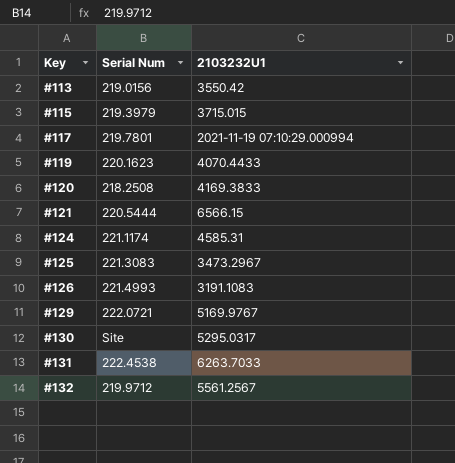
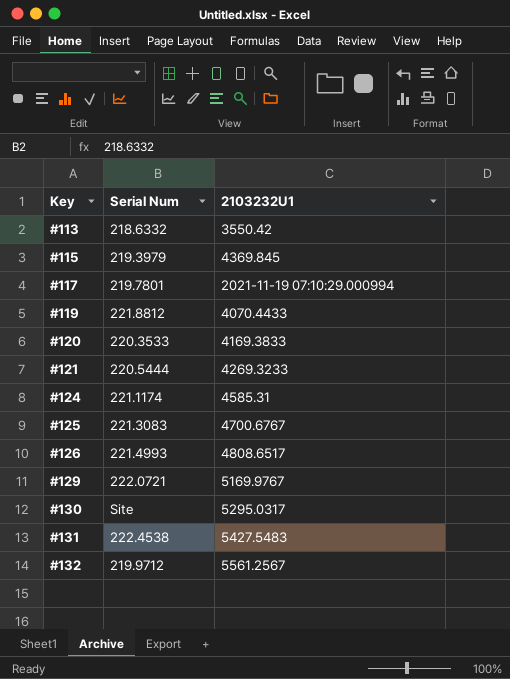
#113 | Serial Num: 219.0156 -> 218.6332
#115 | 2103232U1: 3715.015 -> 4369.845
#119 | Serial Num: 220.1623 -> 221.8812
#120 | Serial Num: 218.2508 -> 220.3533
#121 | 2103232U1: 6566.15 -> 4269.3233
#125 | 2103232U1: 3473.2967 -> 4700.6767
#126 | 2103232U1: 3191.1083 -> 4808.6517
#131 | 2103232U1: 6263.7033 -> 5427.5483

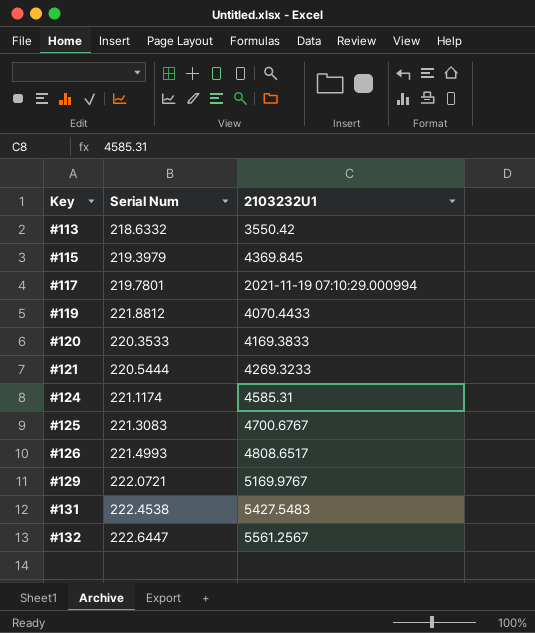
row #130: Site | 5295.0317 -> none
#132 | Serial Num: 219.9712 -> 222.6447

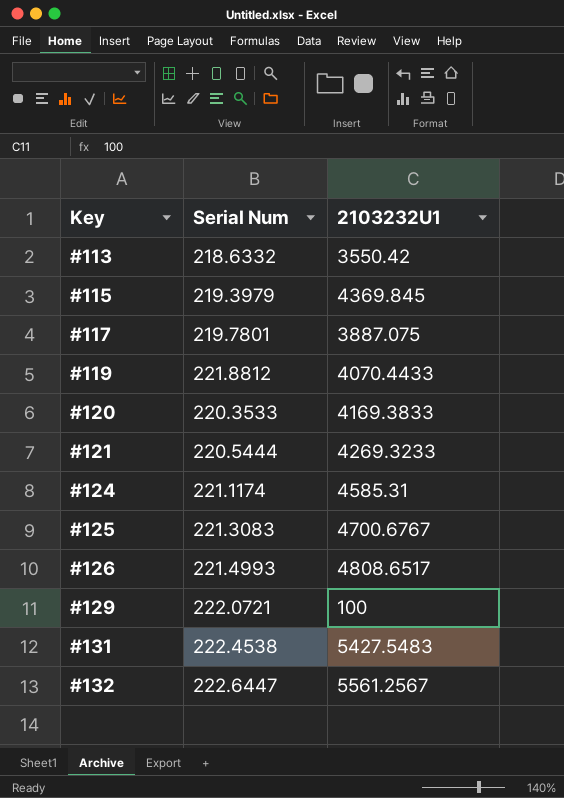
#117 | 2103232U1: 2021-11-19 07:10:29.000994 -> 3887.075
#129 | 2103232U1: 5169.9767 -> 100

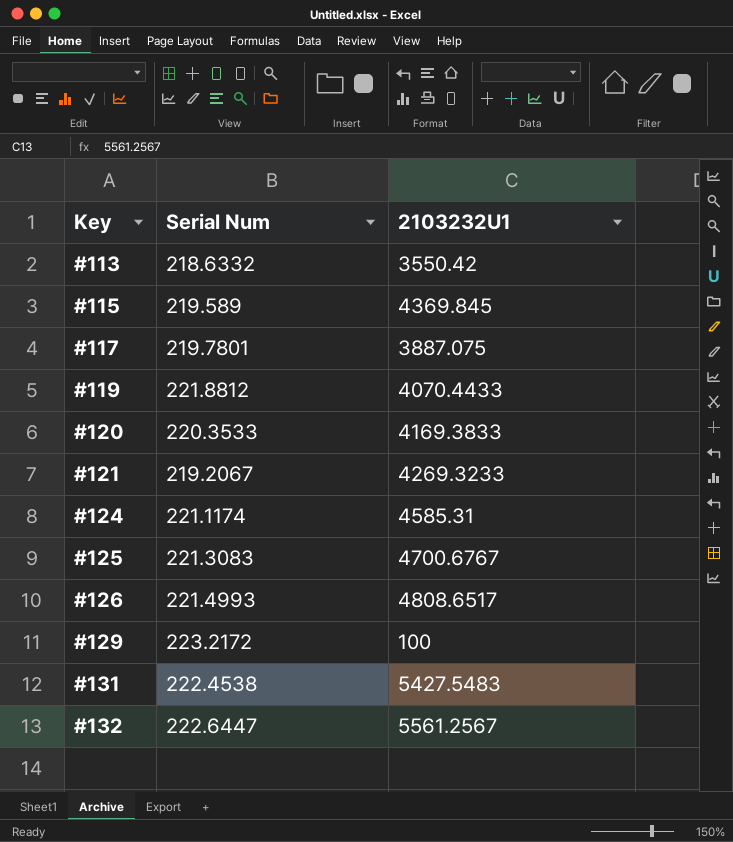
#115 | Serial Num: 219.3979 -> 219.589
#121 | Serial Num: 220.5444 -> 219.2067
#129 | Serial Num: 222.0721 -> 223.2172

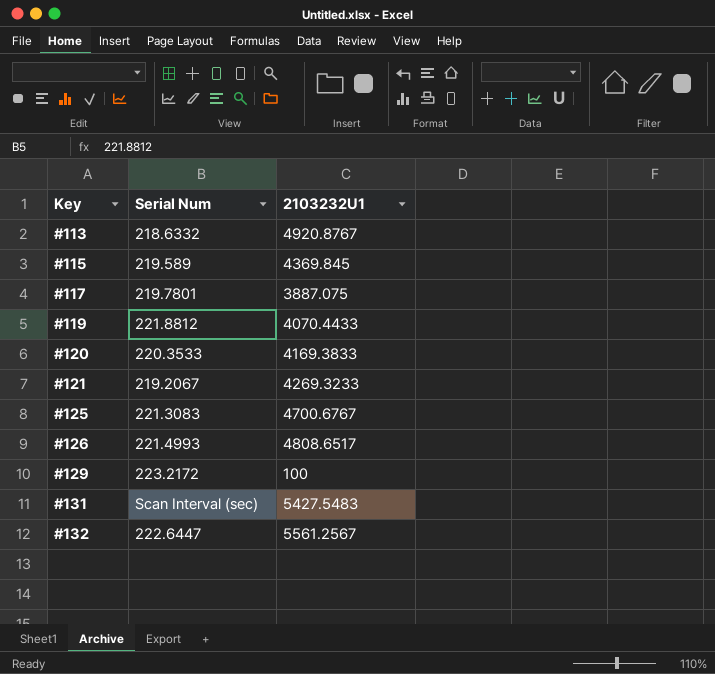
row #124: 221.1174 | 4585.31 -> none
#113 | 2103232U1: 3550.42 -> 4920.8767
#131 | Serial Num: 222.4538 -> Scan Interval (sec)

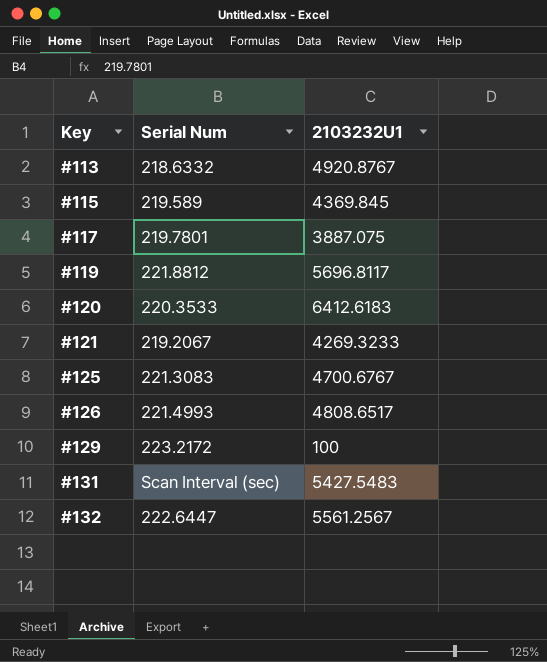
#119 | 2103232U1: 4070.4433 -> 5696.8117
#120 | 2103232U1: 4169.3833 -> 6412.6183

